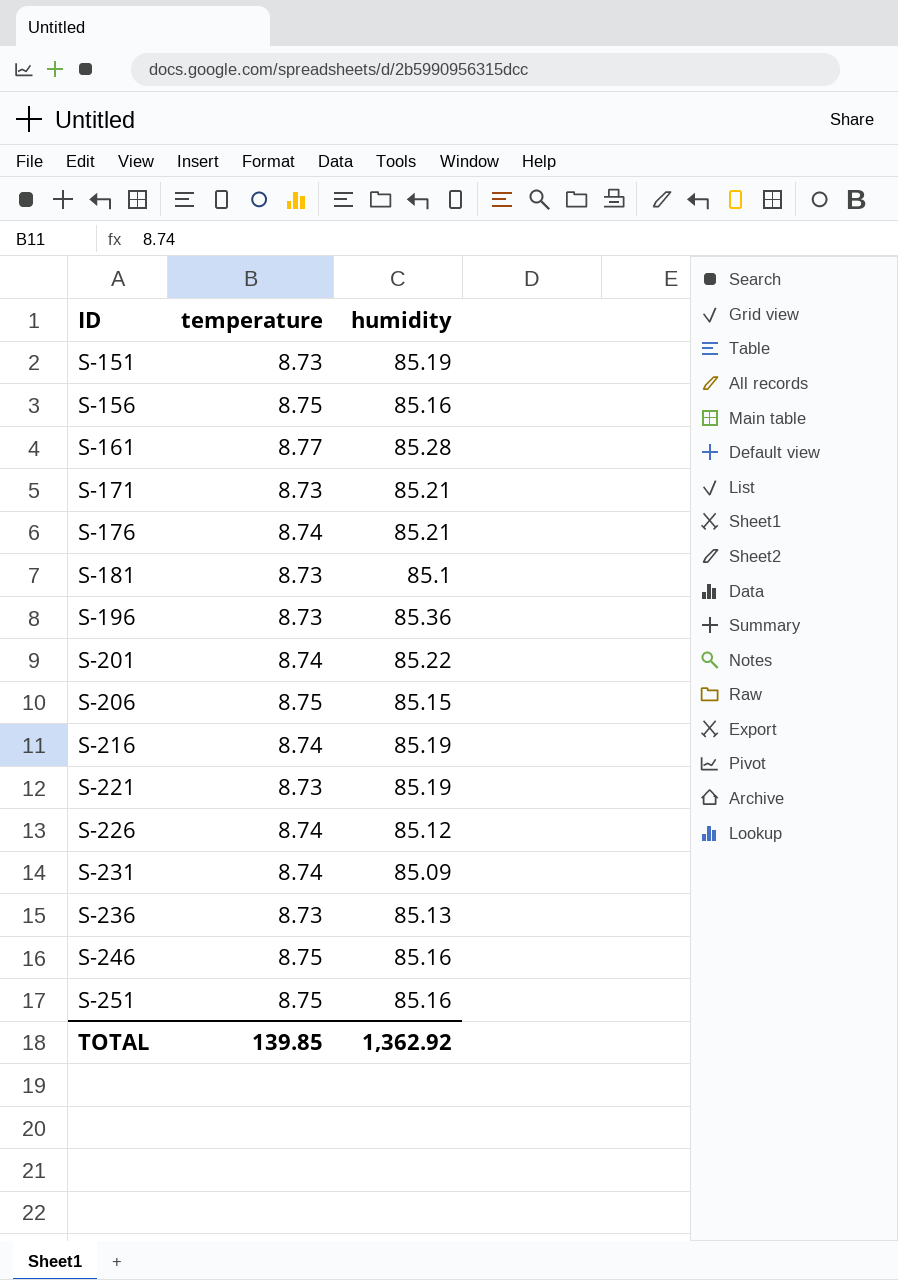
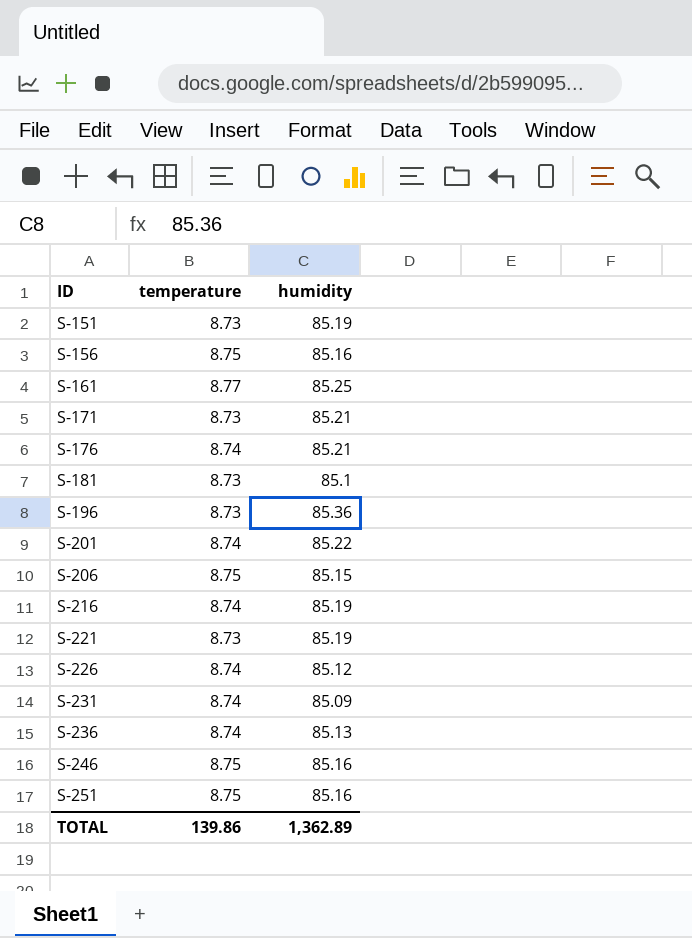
S-161 | humidity: 85.28 -> 85.25
S-236 | temperature: 8.73 -> 8.74
TOTAL | temperature: 139.85 -> 139.86
TOTAL | humidity: 1,362.92 -> 1,362.89

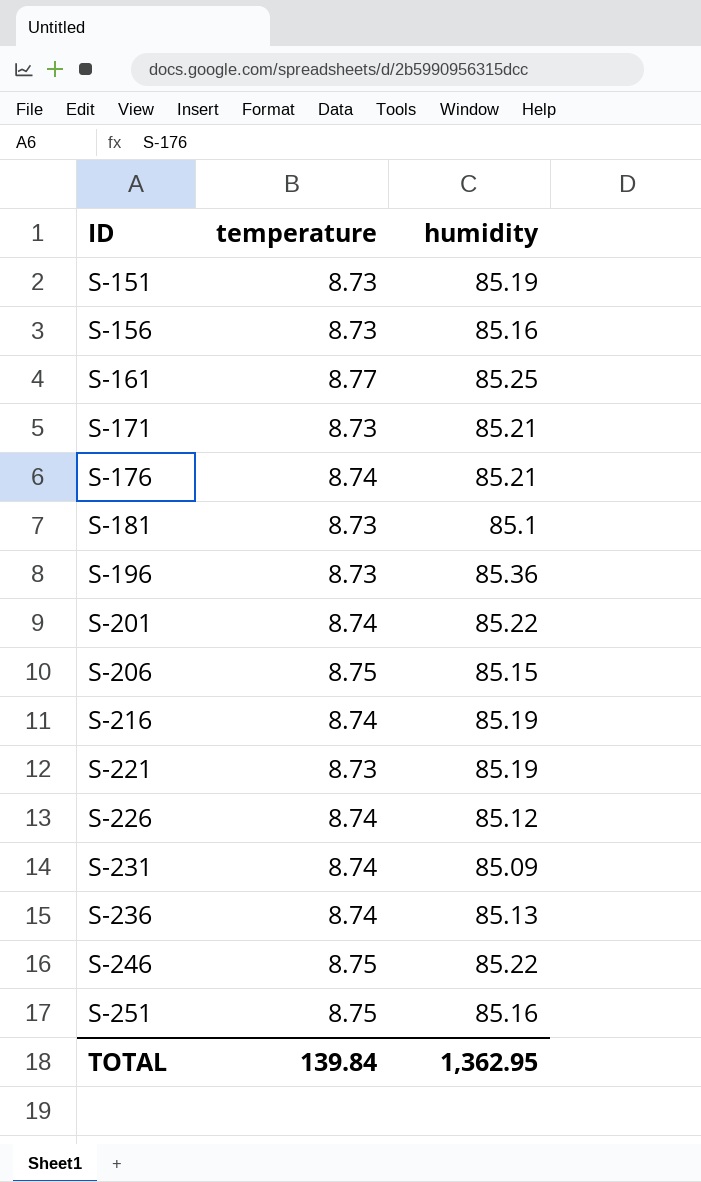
S-156 | temperature: 8.75 -> 8.73
S-246 | humidity: 85.16 -> 85.22
TOTAL | temperature: 139.86 -> 139.84
TOTAL | humidity: 1,362.89 -> 1,362.95

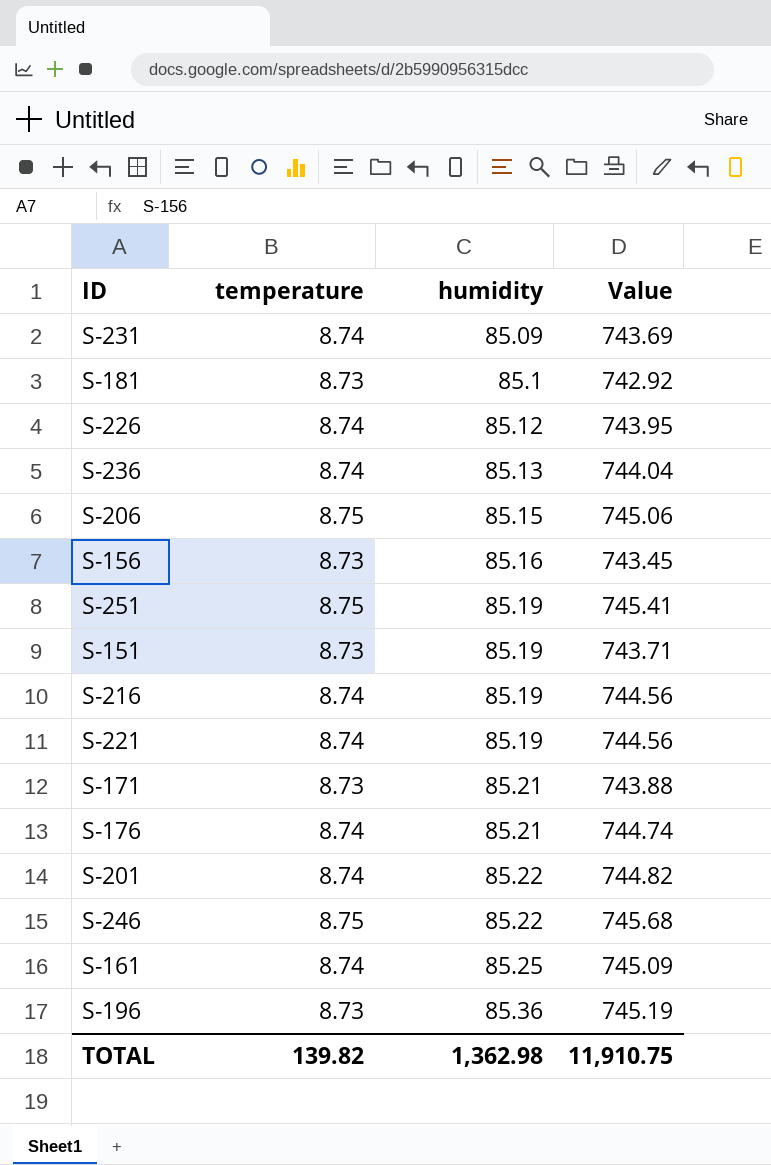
row order: ID ascending -> humidity ascending
column Value | formula: none -> [temperature] * [humidity]
S-251 | humidity: 85.16 -> 85.19
S-221 | temperature: 8.73 -> 8.74
S-161 | temperature: 8.77 -> 8.74
TOTAL | temperature: 139.84 -> 139.82
TOTAL | humidity: 1,362.95 -> 1,362.98

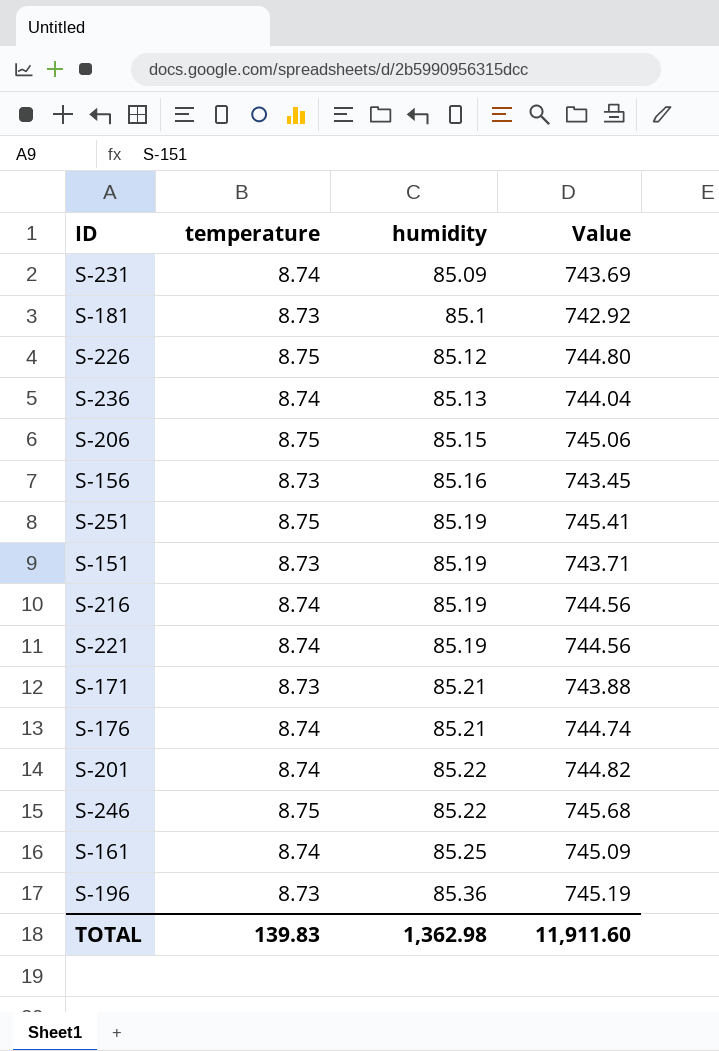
S-226 | temperature: 8.74 -> 8.75
S-226 | Value: 743.95 -> 744.80
TOTAL | temperature: 139.82 -> 139.83
TOTAL | Value: 11,910.75 -> 11,911.60

